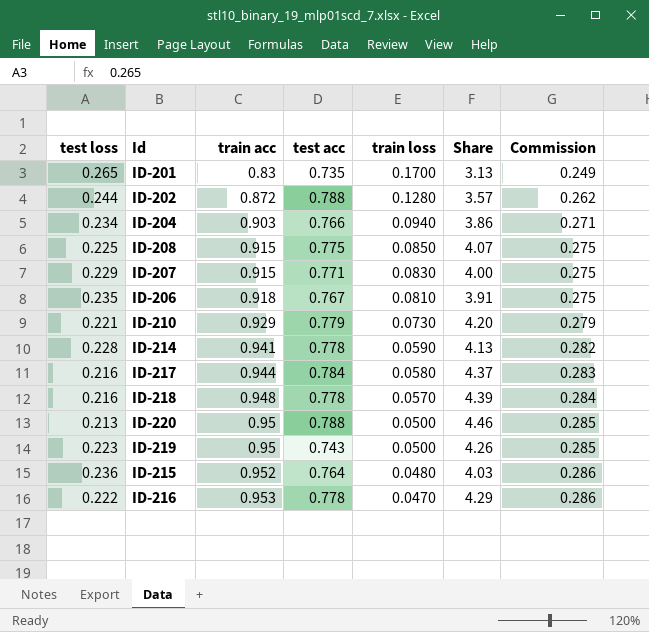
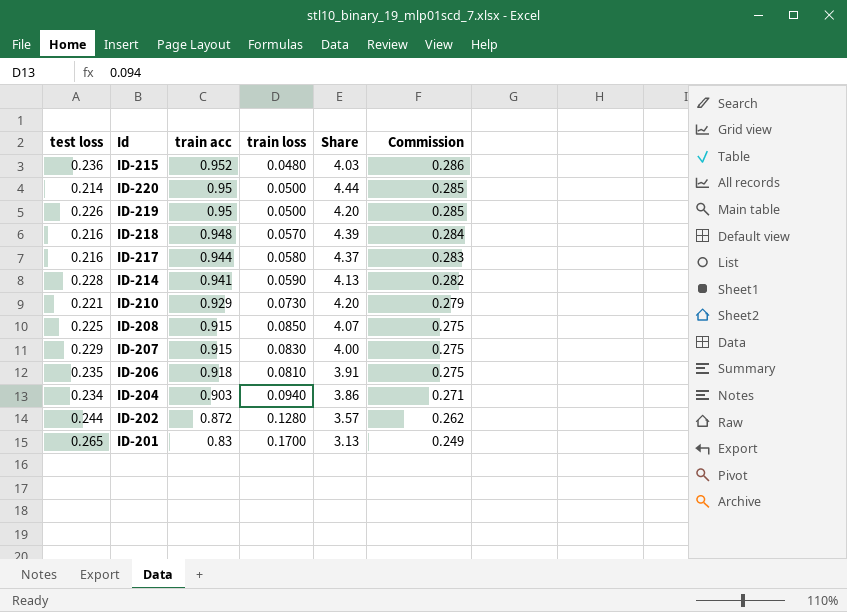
row order: train acc ascending -> Commission descending
column test acc | position: 4 -> none
row ID-216: 0.222 | 0.953 | 0.778 | 0.0470 | 4.29 | 0.286 -> none
ID-220 | test loss: 0.213 -> 0.214
ID-220 | Share: 4.46 -> 4.44
ID-219 | test loss: 0.223 -> 0.226
ID-219 | Share: 4.26 -> 4.20

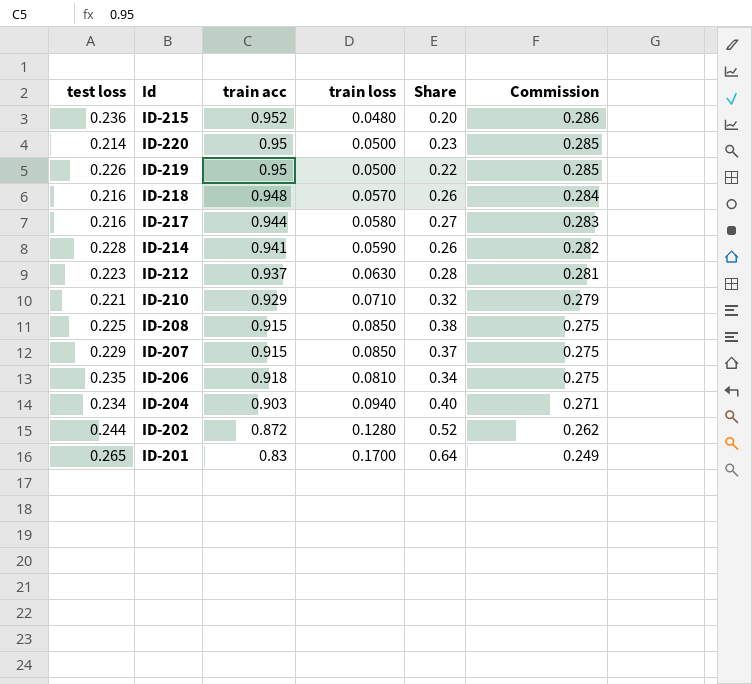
column Share | formula: [train acc] / [test loss] -> [train loss] / [test loss]
row ID-212: none -> 0.223 | 0.937 | 0.0630 | 0.28 | 0.281
ID-210 | train loss: 0.0730 -> 0.0710
ID-207 | train loss: 0.0830 -> 0.0850

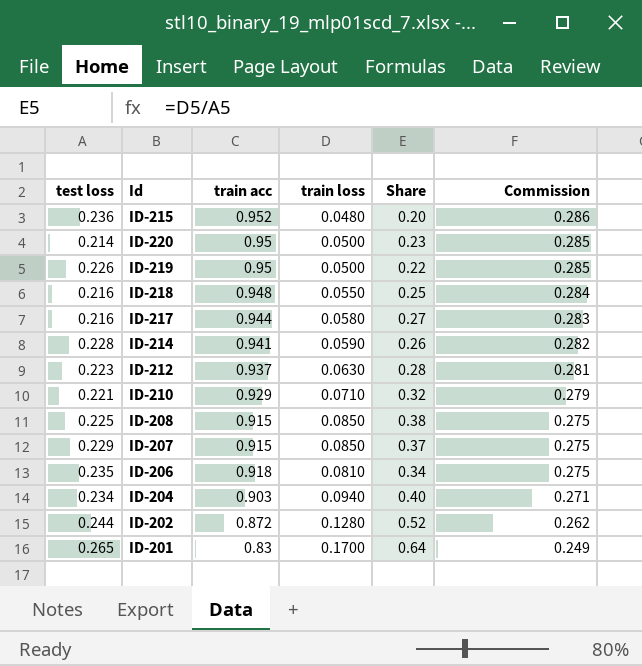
ID-218 | train loss: 0.0570 -> 0.0550
ID-218 | Share: 0.26 -> 0.25

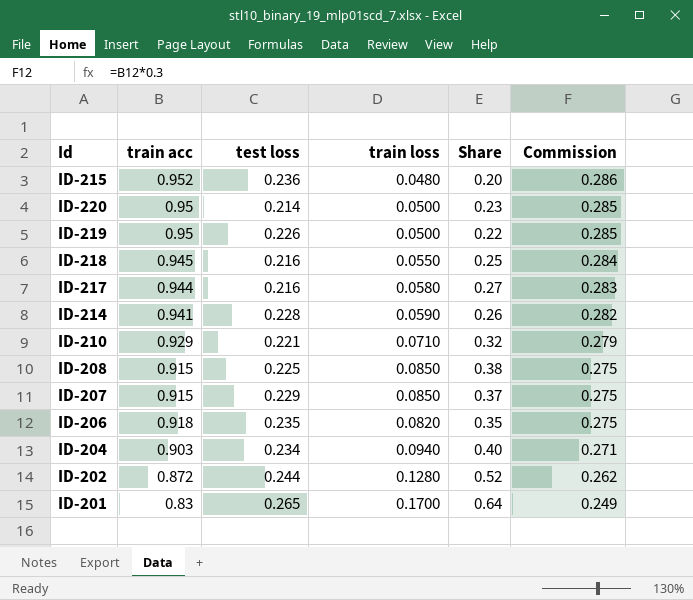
column test loss | position: 1 -> 3
row ID-212: 0.223 | 0.937 | 0.0630 | 0.28 | 0.281 -> none
ID-218 | train acc: 0.948 -> 0.945
ID-206 | train loss: 0.0810 -> 0.0820
ID-206 | Share: 0.34 -> 0.35

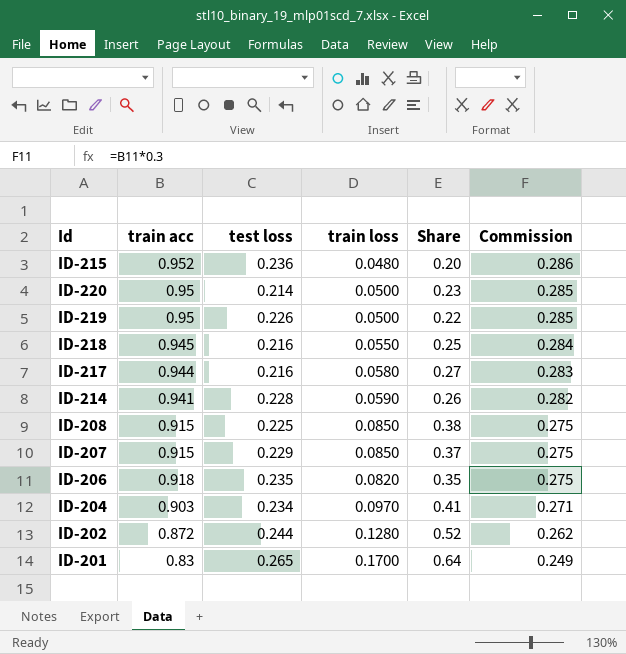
row ID-210: 0.929 | 0.221 | 0.0710 | 0.32 | 0.279 -> none
ID-204 | train loss: 0.0940 -> 0.0970
ID-204 | Share: 0.40 -> 0.41

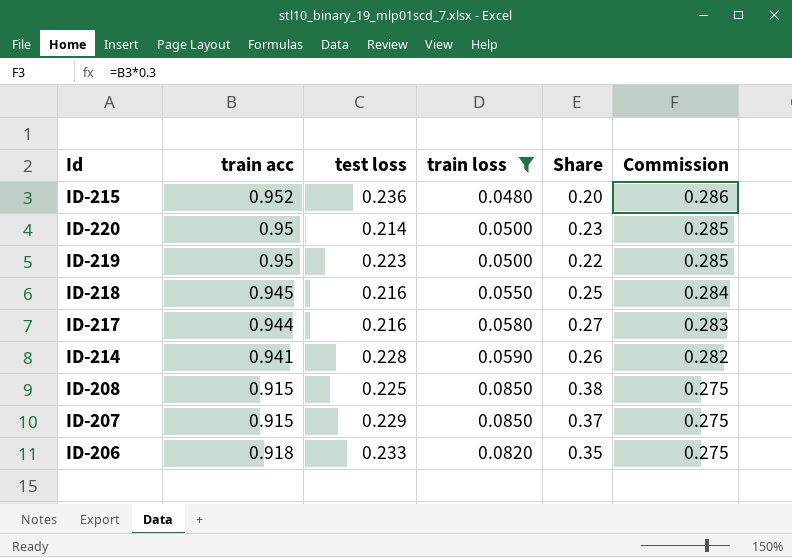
filter: none -> train loss <= 0.0850
ID-219 | test loss: 0.226 -> 0.223
ID-206 | test loss: 0.235 -> 0.233

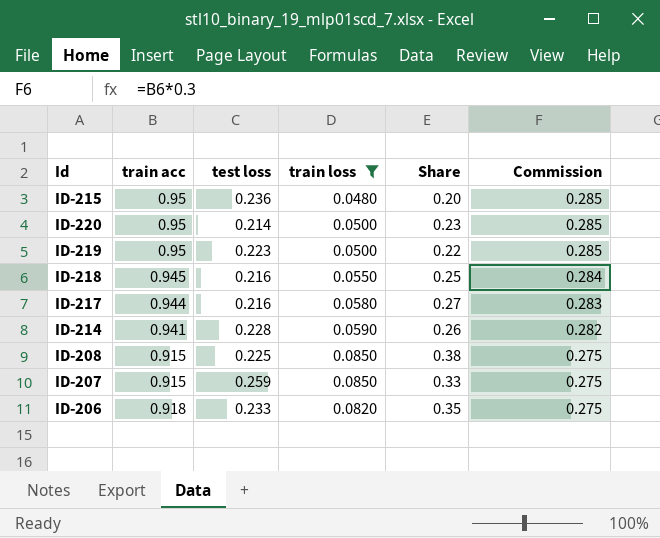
ID-215 | train acc: 0.952 -> 0.95
ID-215 | Commission: 0.286 -> 0.285
ID-207 | test loss: 0.229 -> 0.259
ID-207 | Share: 0.37 -> 0.33

